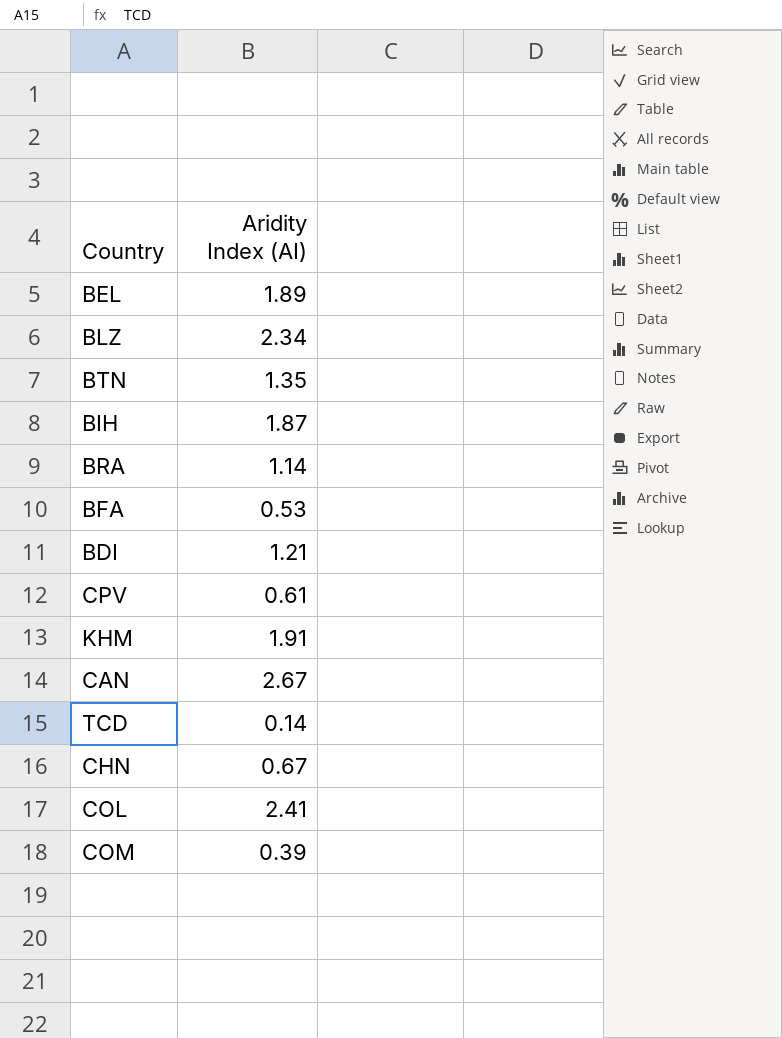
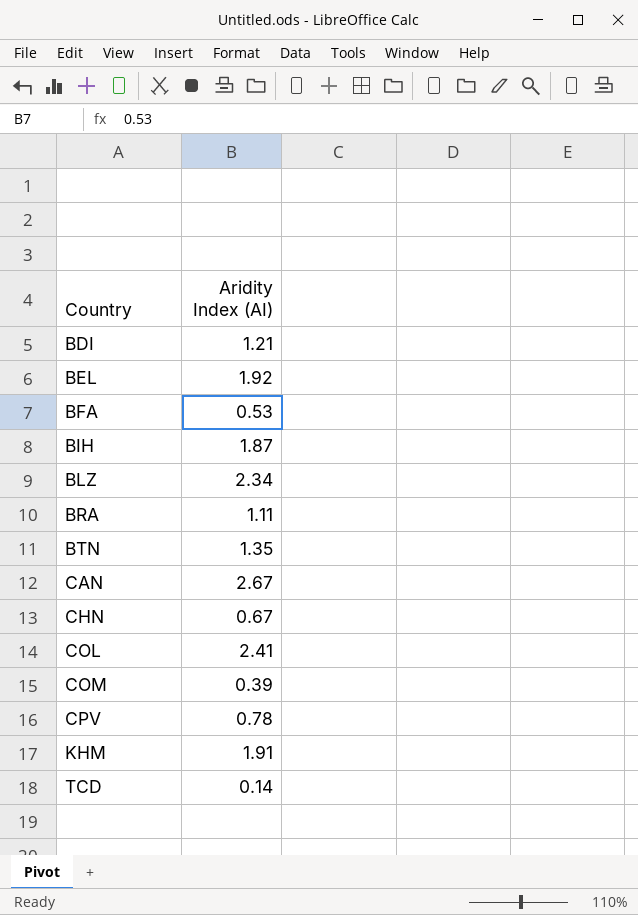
row order: none -> Country ascending
BEL | Aridity Index (AI): 1.89 -> 1.92
BRA | Aridity Index (AI): 1.14 -> 1.11
CPV | Aridity Index (AI): 0.61 -> 0.78

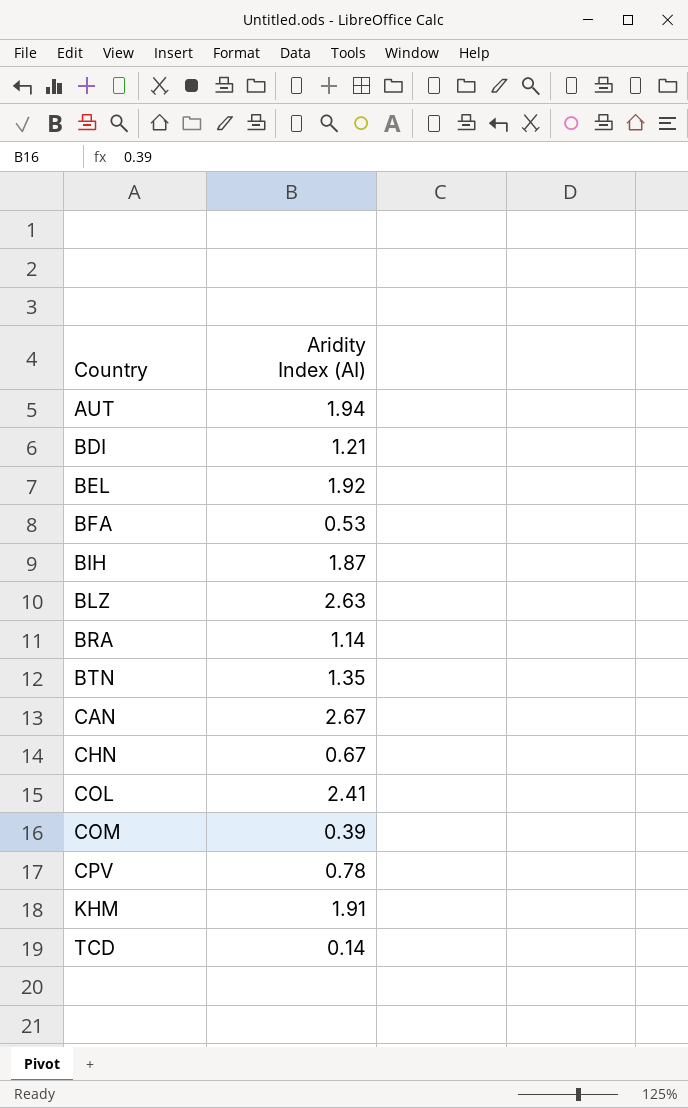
row AUT: none -> 1.94
BLZ | Aridity Index (AI): 2.34 -> 2.63
BRA | Aridity Index (AI): 1.11 -> 1.14

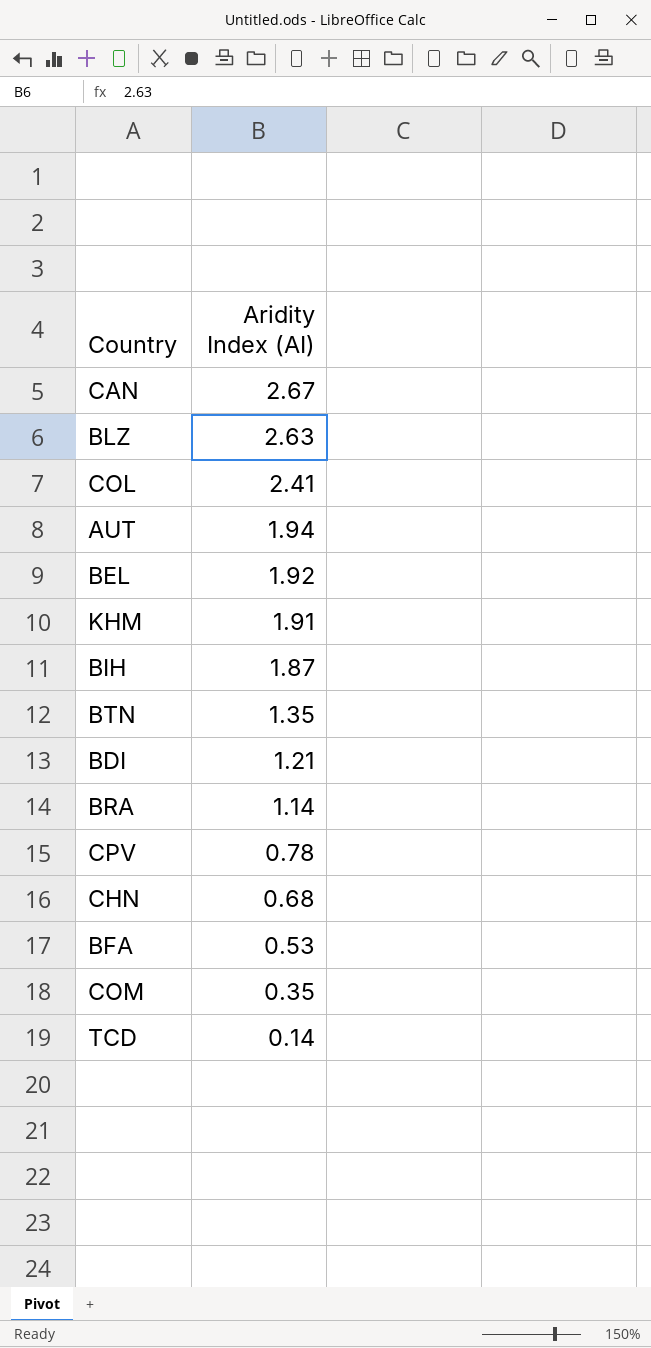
row order: Country ascending -> Aridity Index (AI) descending
CHN | Aridity Index (AI): 0.67 -> 0.68
COM | Aridity Index (AI): 0.39 -> 0.35

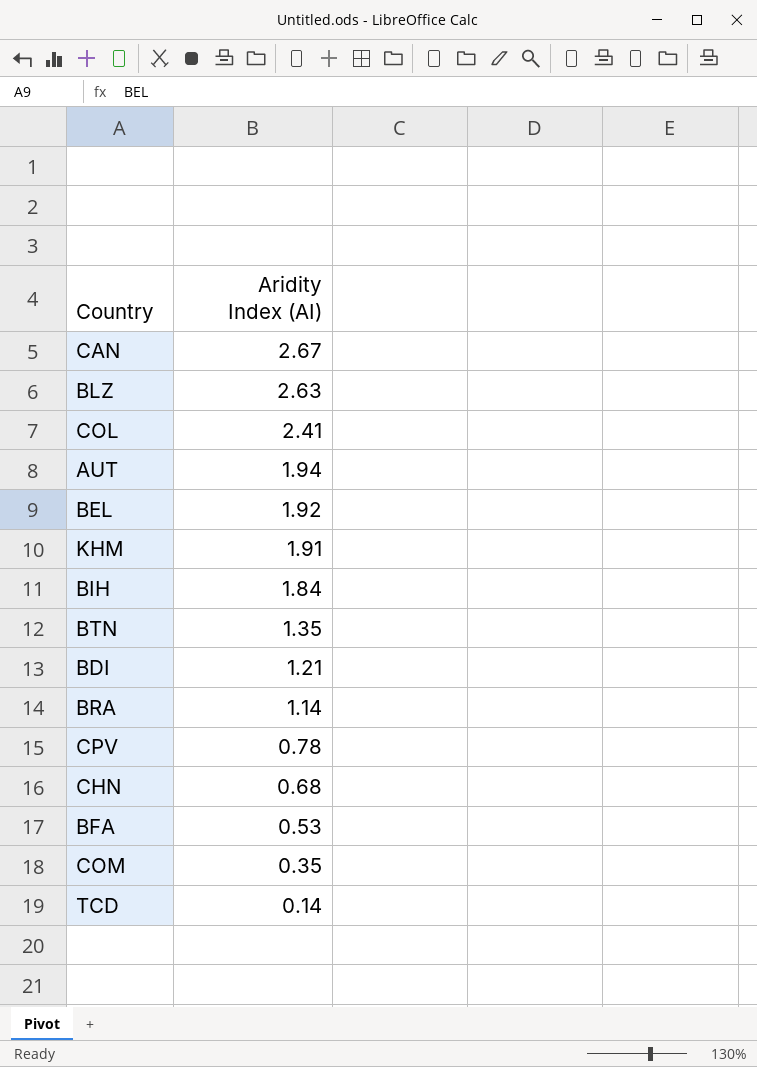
BIH | Aridity Index (AI): 1.87 -> 1.84

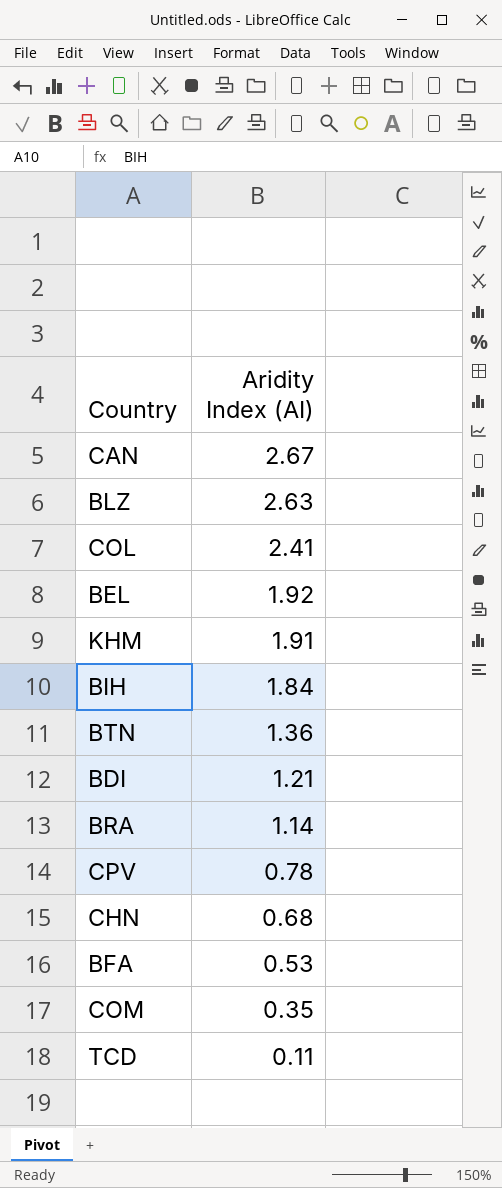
row AUT: 1.94 -> none
BTN | Aridity Index (AI): 1.35 -> 1.36
TCD | Aridity Index (AI): 0.14 -> 0.11

